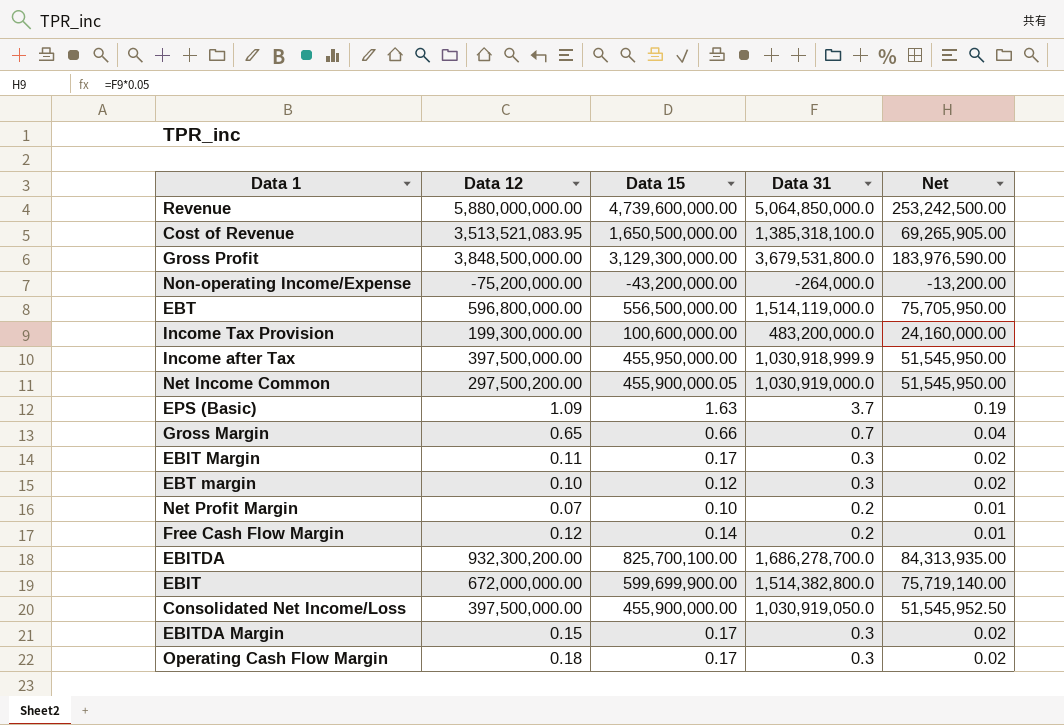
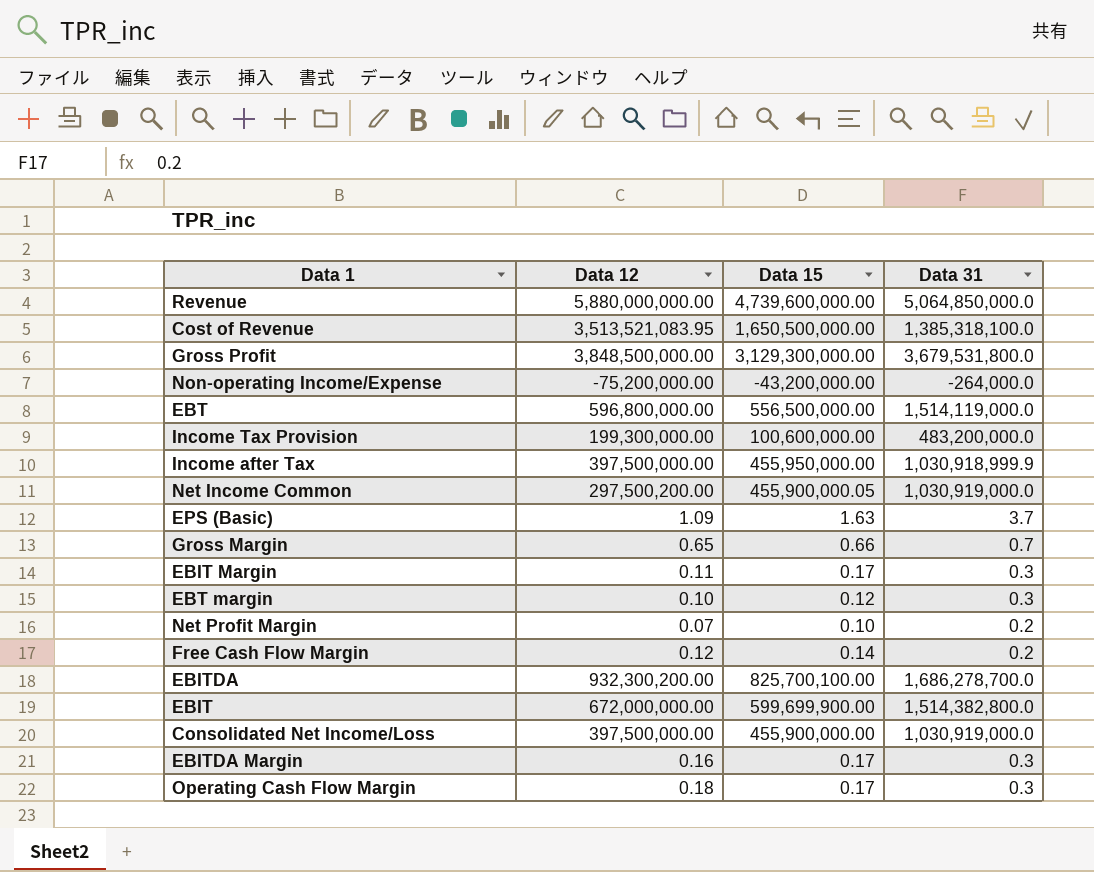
column Net | formula: [Data 31] * 0.05 -> none
Consolidated Net Income/Loss | Data 31: 1,030,919,050.0 -> 1,030,919,000.0
EBITDA Margin | Data 12: 0.15 -> 0.16

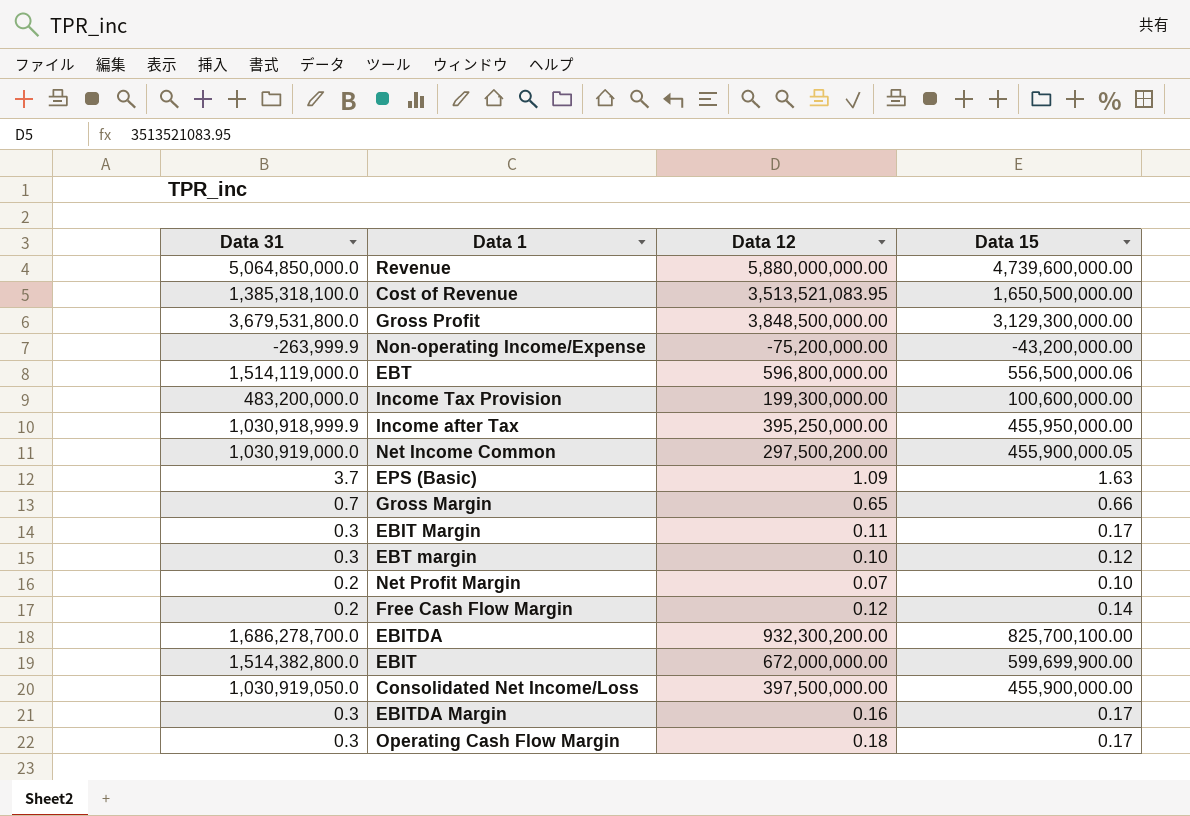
column Data 31 | position: 4 -> 1
Non-operating Income/Expense | Data 31: -264,000.0 -> -263,999.9
EBT | Data 15: 556,500,000.00 -> 556,500,000.06
Income after Tax | Data 12: 397,500,000.00 -> 395,250,000.00
Consolidated Net Income/Loss | Data 31: 1,030,919,000.0 -> 1,030,919,050.0

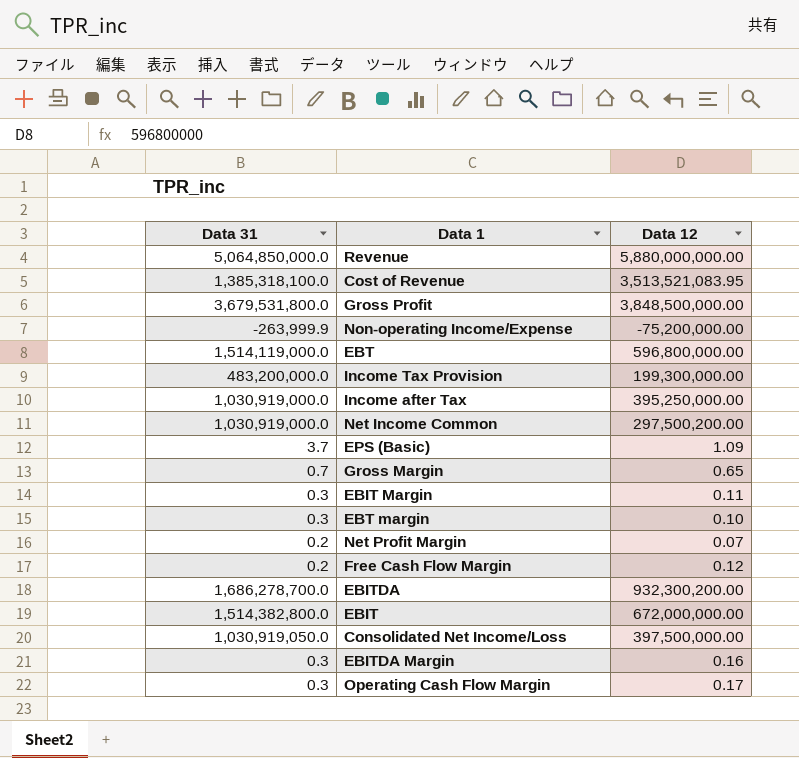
column Data 15 | position: 4 -> none
Income after Tax | Data 31: 1,030,918,999.9 -> 1,030,919,000.0
Operating Cash Flow Margin | Data 12: 0.18 -> 0.17

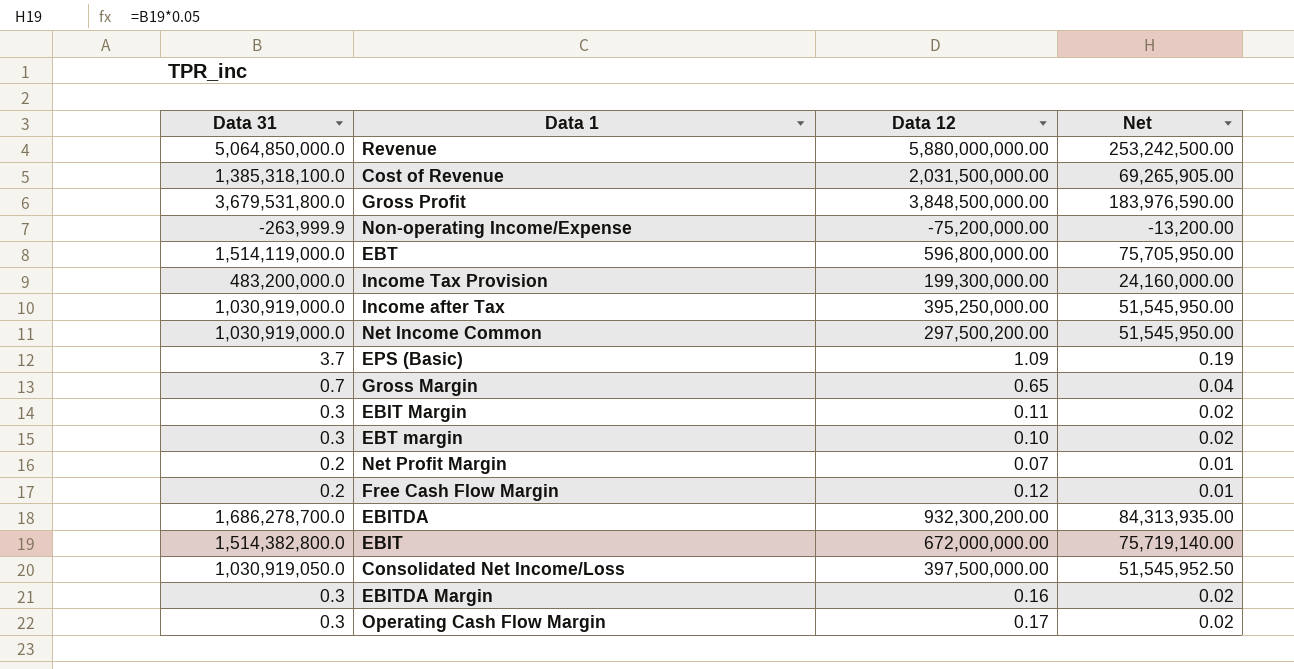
column Net | formula: none -> [Data 31] * 0.05
Cost of Revenue | Data 12: 3,513,521,083.95 -> 2,031,500,000.00

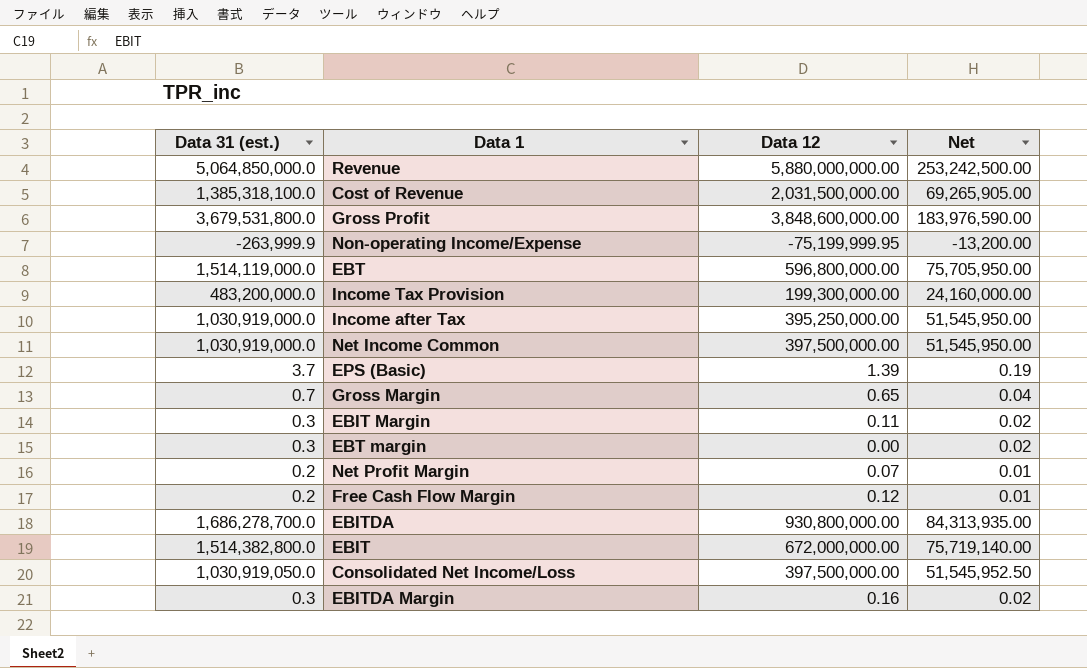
column name: Data 31 -> Data 31 (est.)
row Operating Cash Flow Margin: 0.3 | 0.17 | 0.02 -> none
Gross Profit | Data 12: 3,848,500,000.00 -> 3,848,600,000.00
Non-operating Income/Expense | Data 12: -75,200,000.00 -> -75,199,999.95
Net Income Common | Data 12: 297,500,200.00 -> 397,500,000.00
EPS (Basic) | Data 12: 1.09 -> 1.39
EBT margin | Data 12: 0.10 -> 0.00
EBITDA | Data 12: 932,300,200.00 -> 930,800,000.00

